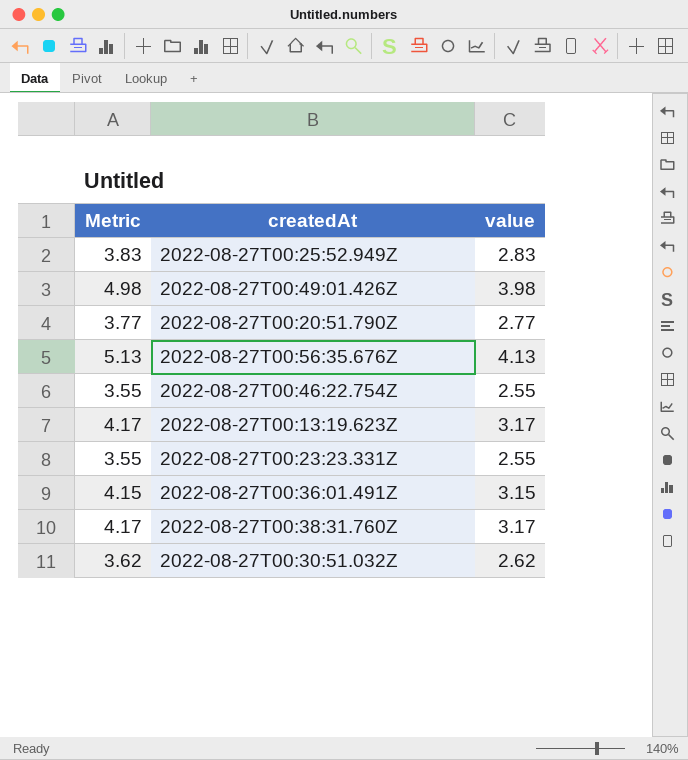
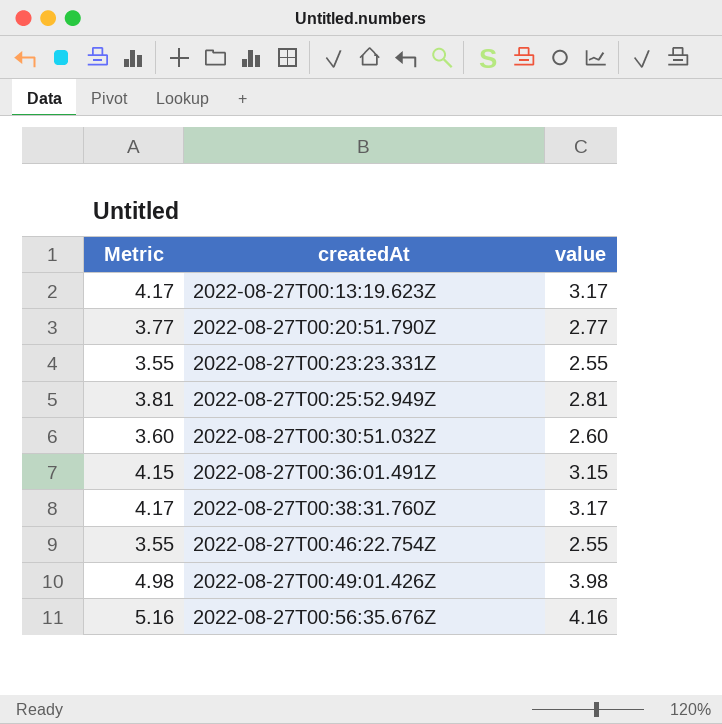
row order: none -> createdAt ascending
2022-08-27T00:25:52.949Z | Metric: 3.83 -> 3.81
2022-08-27T00:25:52.949Z | value: 2.83 -> 2.81
2022-08-27T00:30:51.032Z | Metric: 3.62 -> 3.60
2022-08-27T00:30:51.032Z | value: 2.62 -> 2.60
2022-08-27T00:56:35.676Z | Metric: 5.13 -> 5.16
2022-08-27T00:56:35.676Z | value: 4.13 -> 4.16

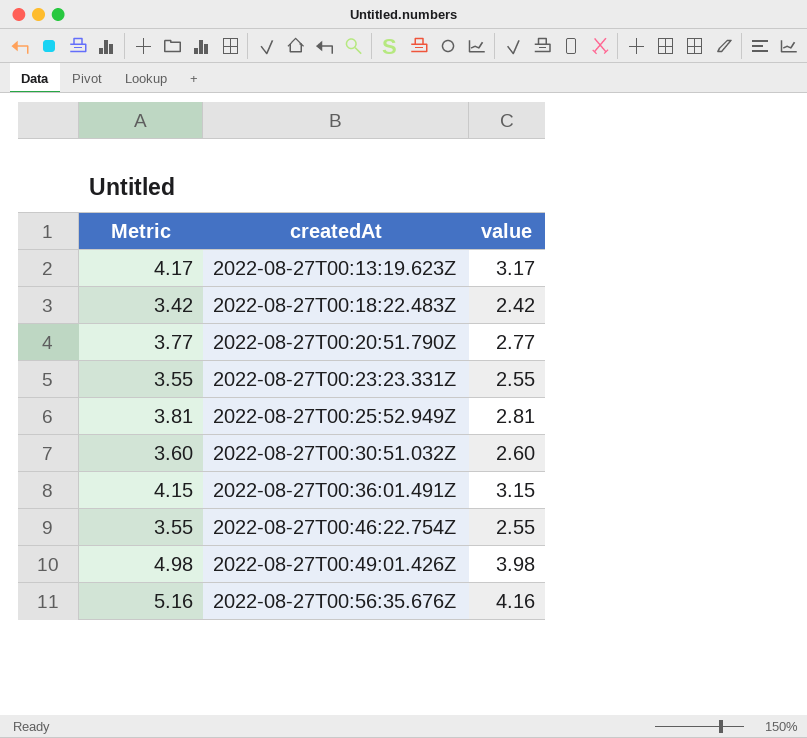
row 2022-08-27T00:38:31.760Z: 4.17 | 3.17 -> none
row 2022-08-27T00:18:22.483Z: none -> 3.42 | 2.42

